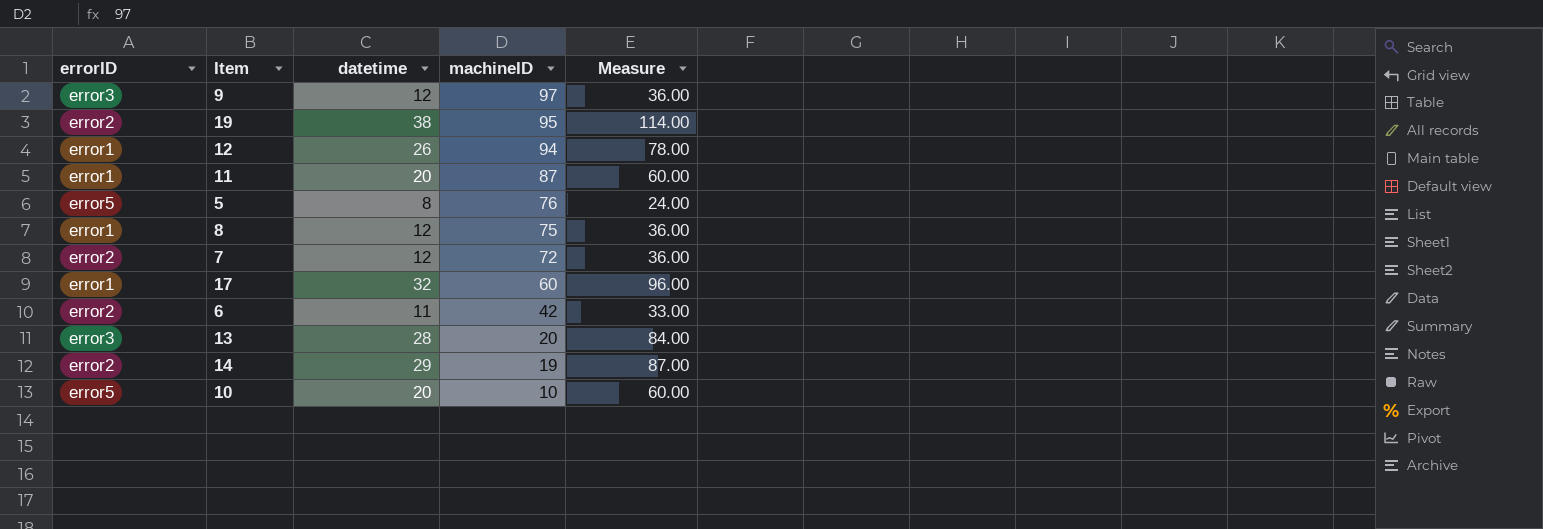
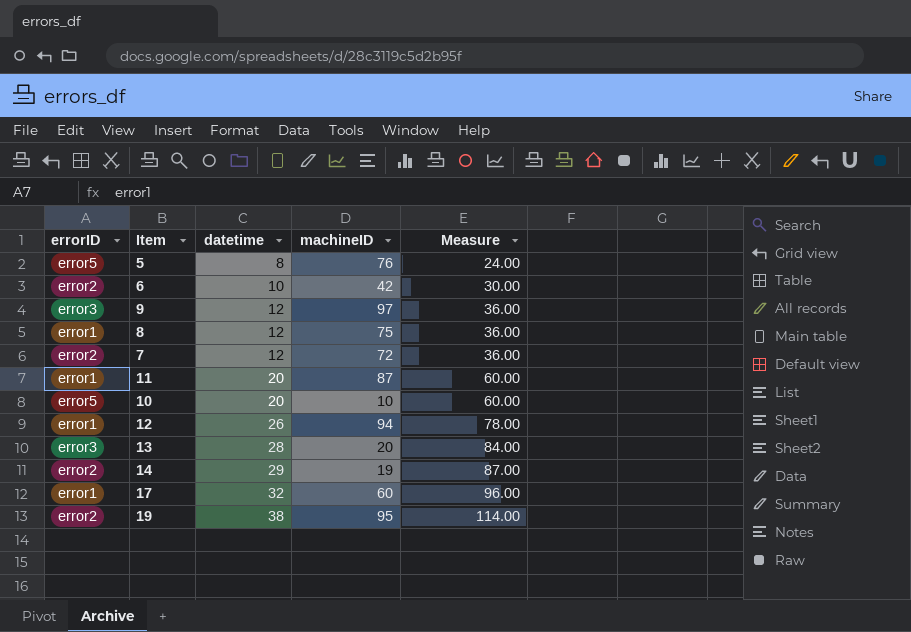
row order: machineID descending -> datetime ascending
6 | datetime: 11 -> 10
6 | Measure: 33.00 -> 30.00

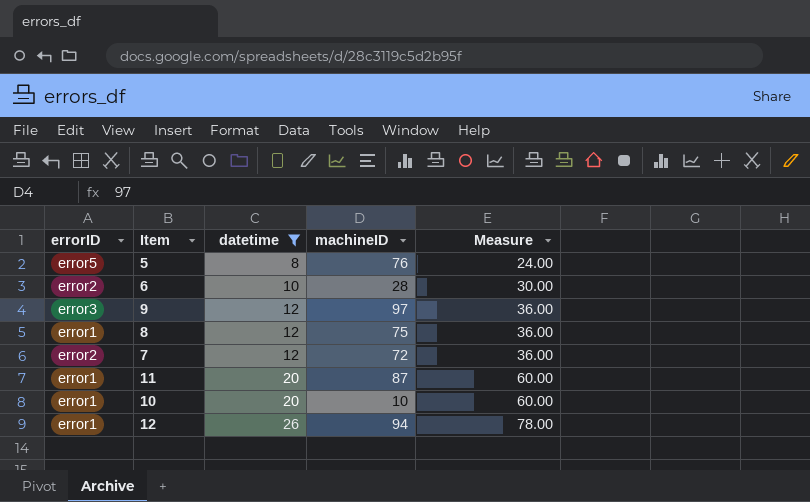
filter: none -> datetime <= 26
6 | machineID: 42 -> 28
10 | errorID: error5 -> error1

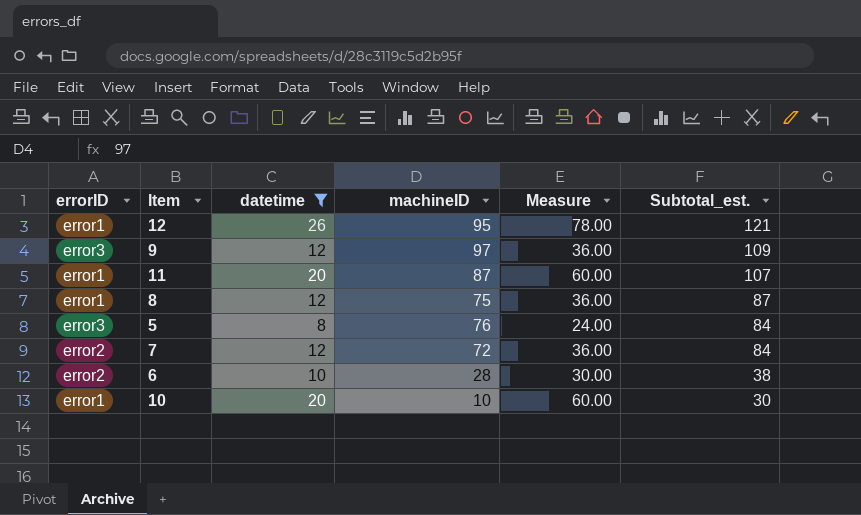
row order: datetime ascending -> Subtotal_est. descending
column Subtotal_est. | formula: none -> [datetime] + [machineID]
12 | machineID: 94 -> 95
5 | errorID: error5 -> error3

